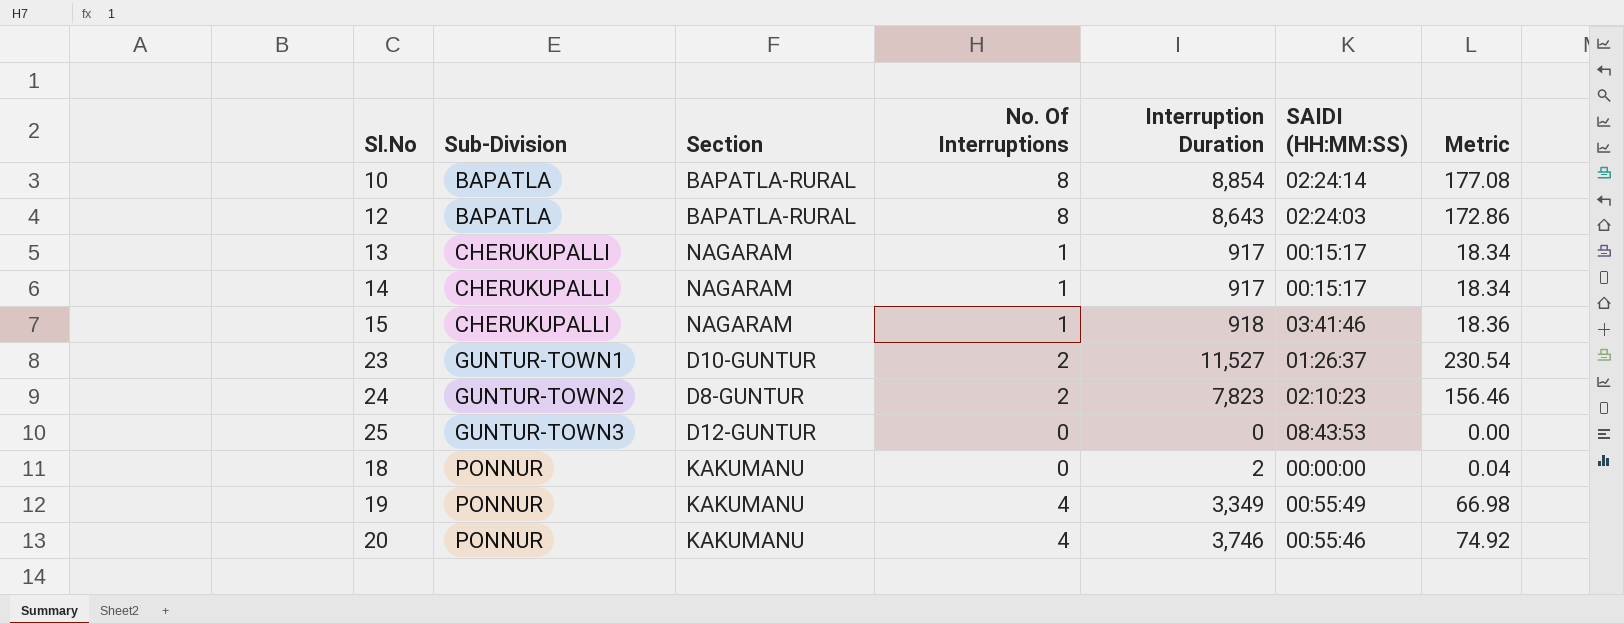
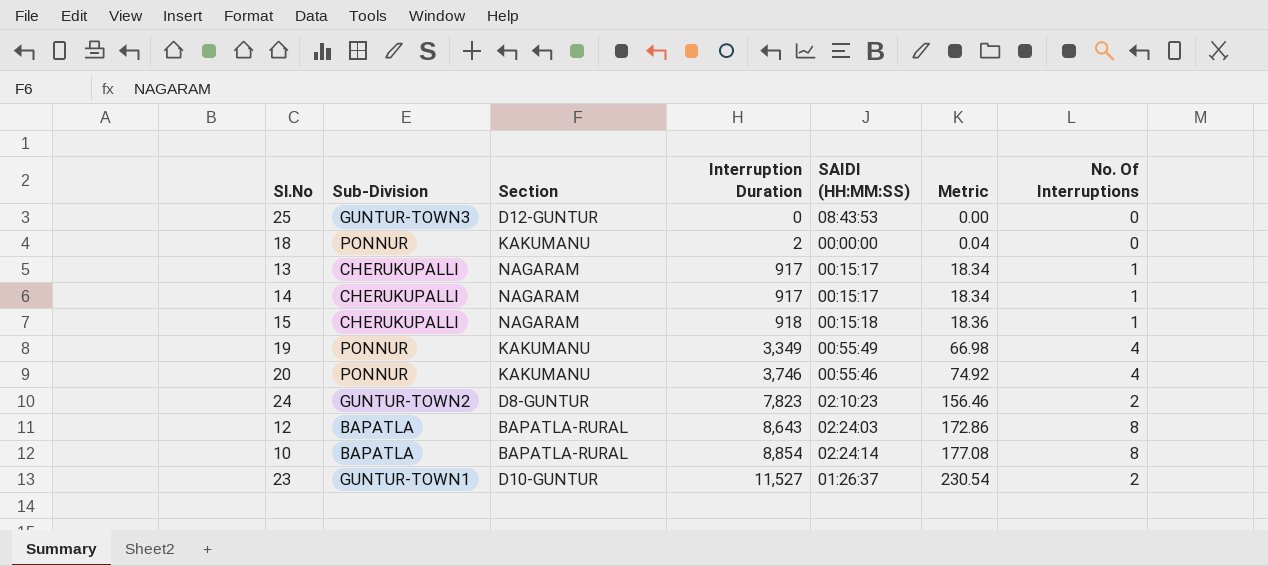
row order: Sub-Division ascending -> Interruption Duration ascending
column No. Of Interruptions | position: 4 -> 7
15 | SAIDI (HH:MM:SS): 03:41:46 -> 00:15:18

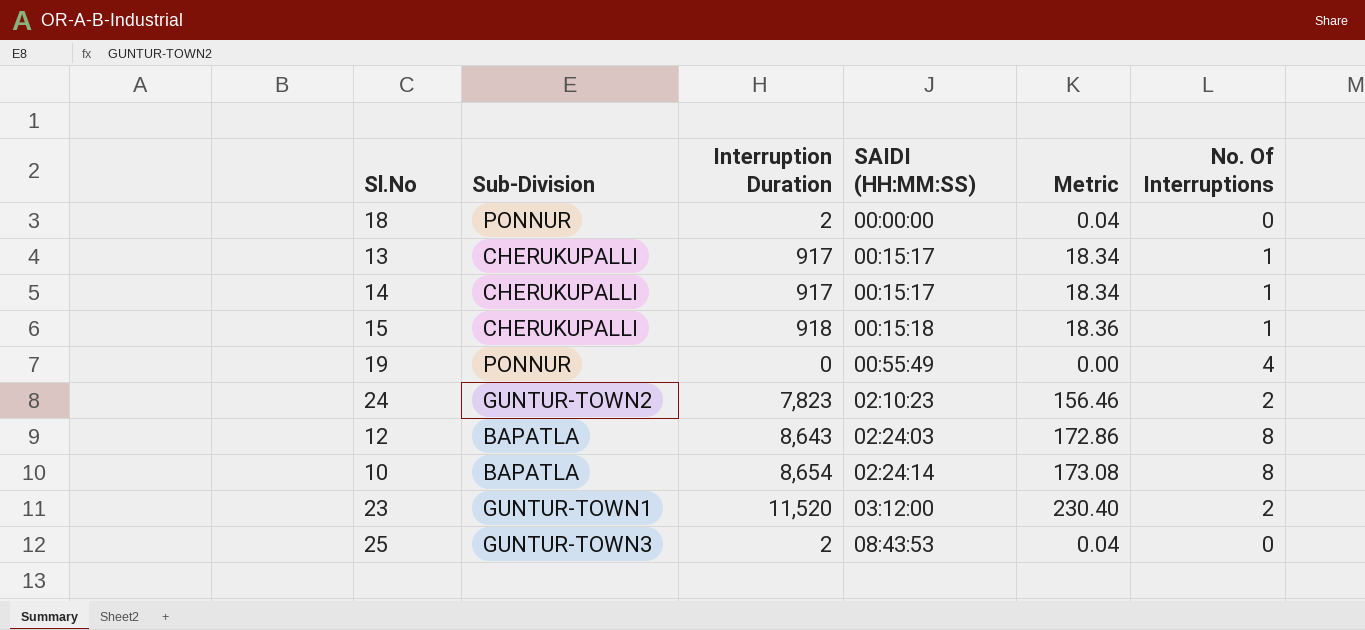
row order: Interruption Duration ascending -> SAIDI (HH:MM:SS) ascending
column Section | position: 3 -> none
row 20: PONNUR | KAKUMANU | 3,746 | 00:55:46 | 74.92 | 4 -> none
19 | Interruption Duration: 3,349 -> 0
19 | Metric: 66.98 -> 0.00
10 | Interruption Duration: 8,854 -> 8,654
10 | Metric: 177.08 -> 173.08
23 | Interruption Duration: 11,527 -> 11,520
23 | SAIDI (HH:MM:SS): 01:26:37 -> 03:12:00
23 | Metric: 230.54 -> 230.40
25 | Interruption Duration: 0 -> 2
25 | Metric: 0.00 -> 0.04

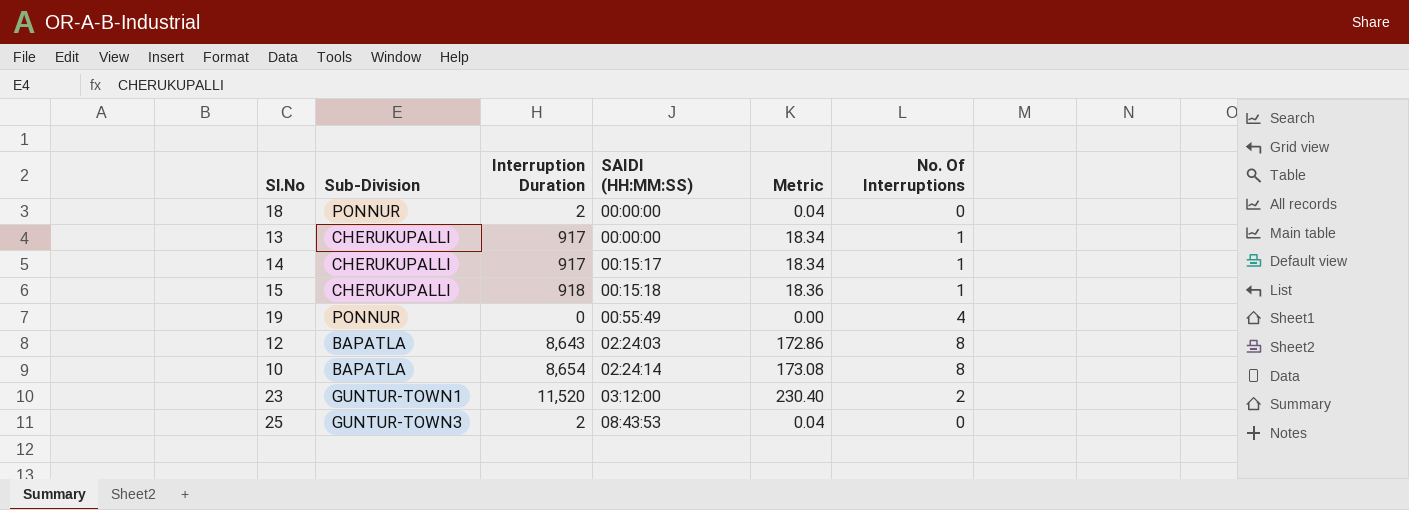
row 24: GUNTUR-TOWN2 | 7,823 | 02:10:23 | 156.46 | 2 -> none
13 | SAIDI (HH:MM:SS): 00:15:17 -> 00:00:00

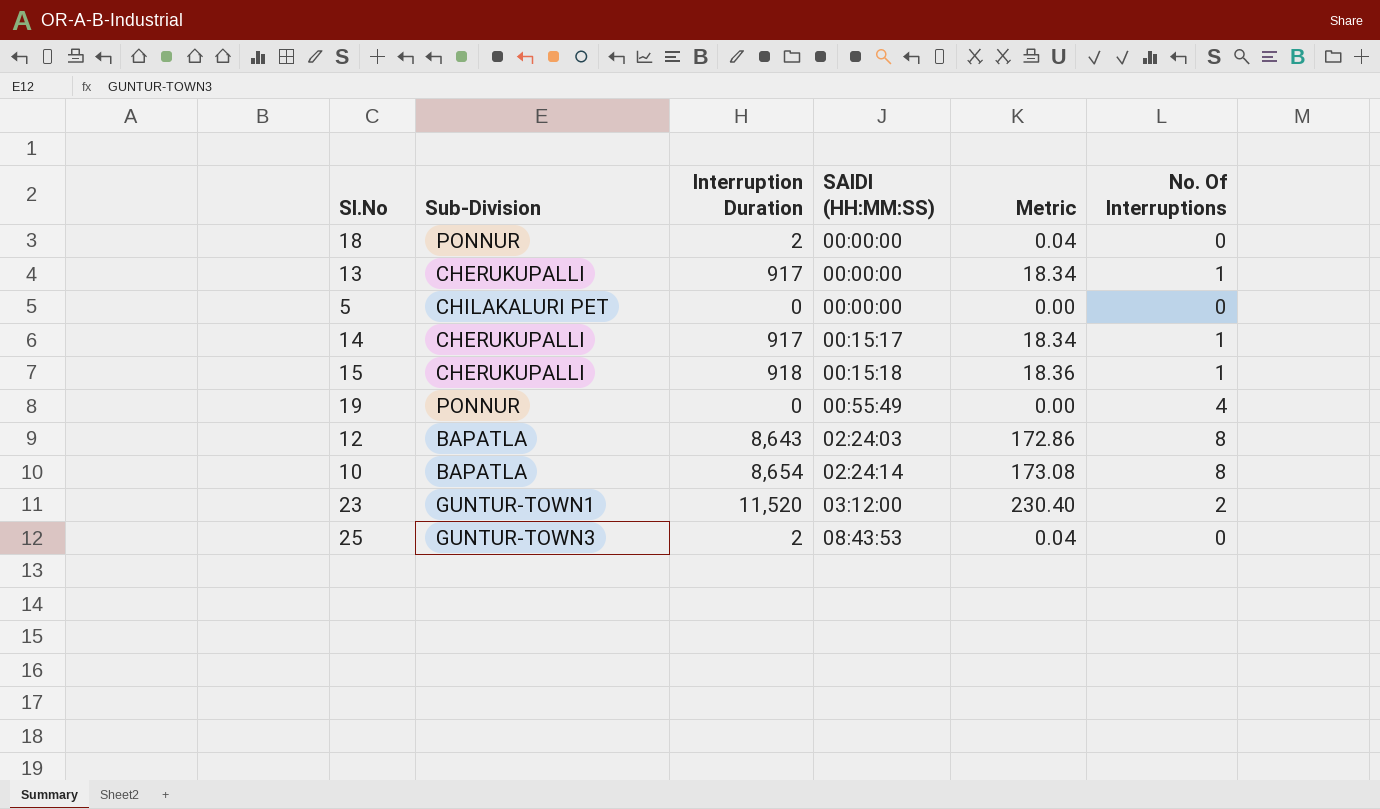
row 5: none -> CHILAKALURI PET | 0 | 00:00:00 | 0.00 | 0

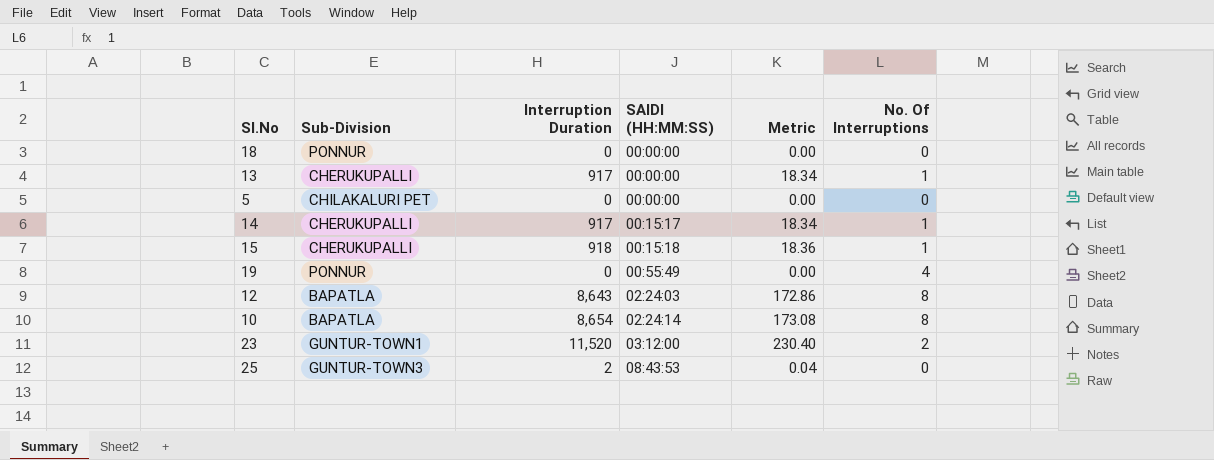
18 | Interruption Duration: 2 -> 0
18 | Metric: 0.04 -> 0.00

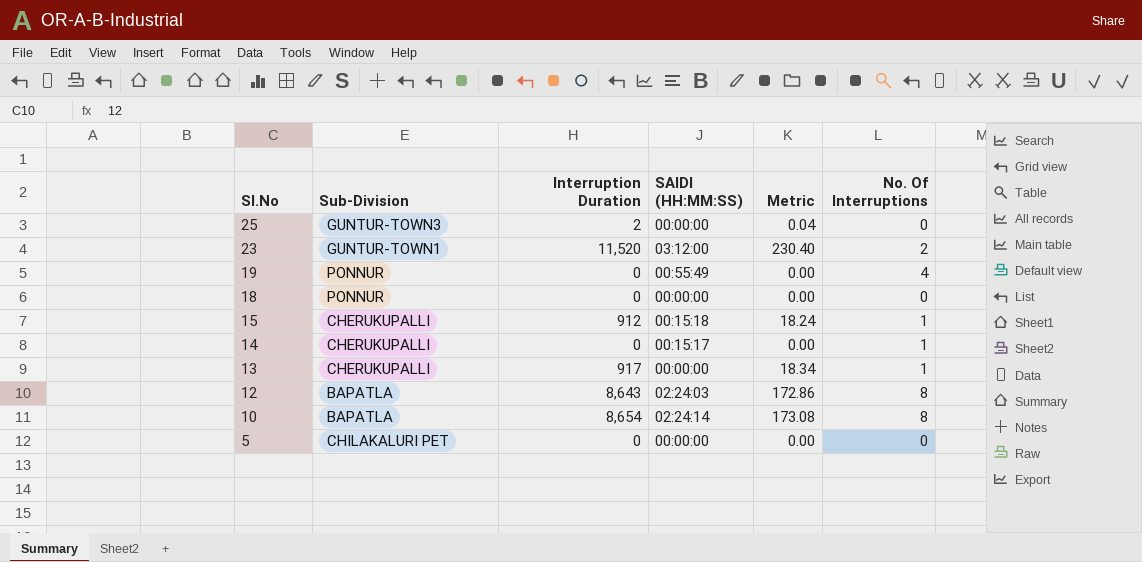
row order: SAIDI (HH:MM:SS) ascending -> Sl.No descending
25 | SAIDI (HH:MM:SS): 08:43:53 -> 00:00:00
15 | Interruption Duration: 918 -> 912
15 | Metric: 18.36 -> 18.24
14 | Interruption Duration: 917 -> 0
14 | Metric: 18.34 -> 0.00

